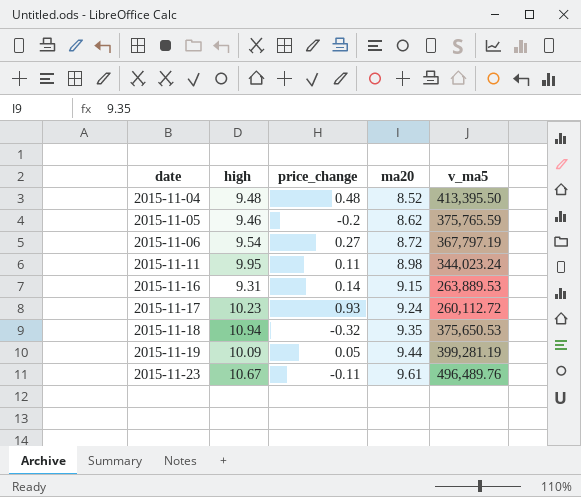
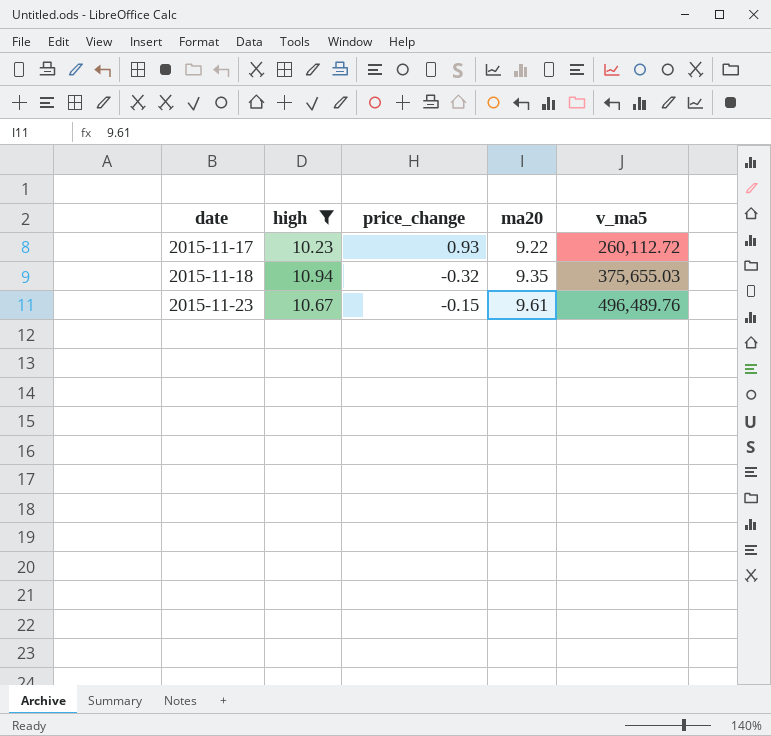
filter: none -> high >= 10.23
2015-11-17 | ma20: 9.24 -> 9.22
2015-11-18 | v_ma5: 375,650.53 -> 375,655.03
2015-11-23 | price_change: -0.11 -> -0.15

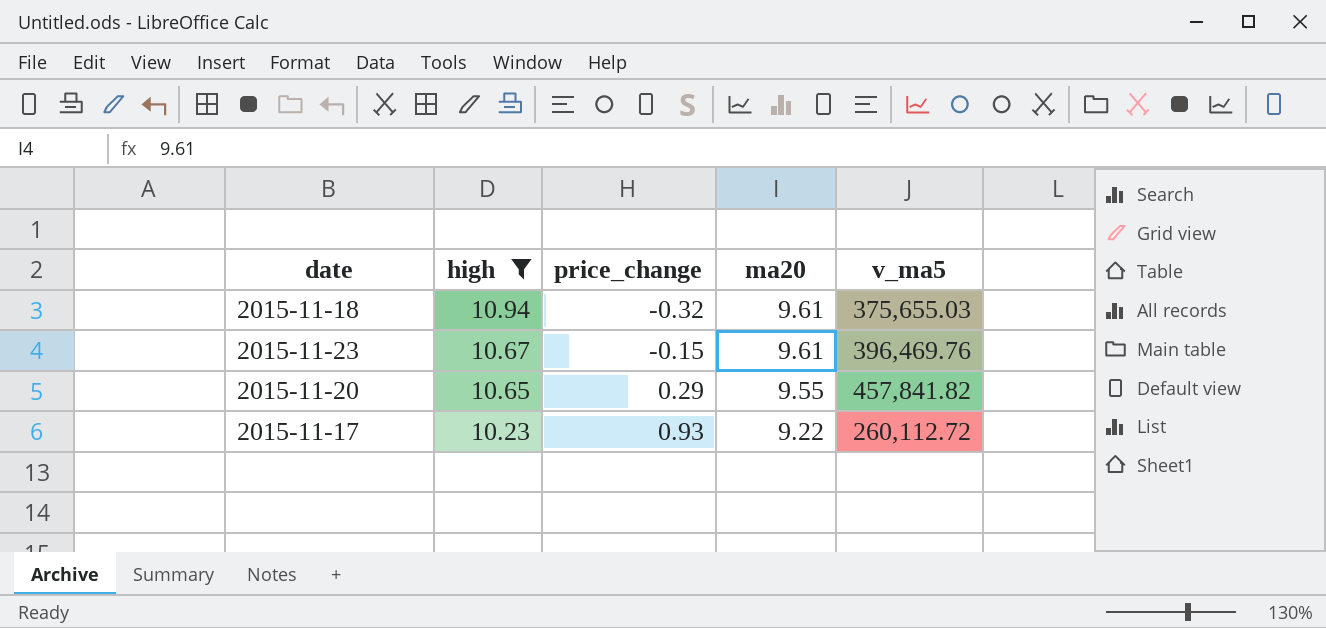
row order: date ascending -> high descending
2015-11-18 | ma20: 9.35 -> 9.61
2015-11-23 | v_ma5: 496,489.76 -> 396,469.76
row 2015-11-20: none -> 10.65 | 0.29 | 9.55 | 457,841.82

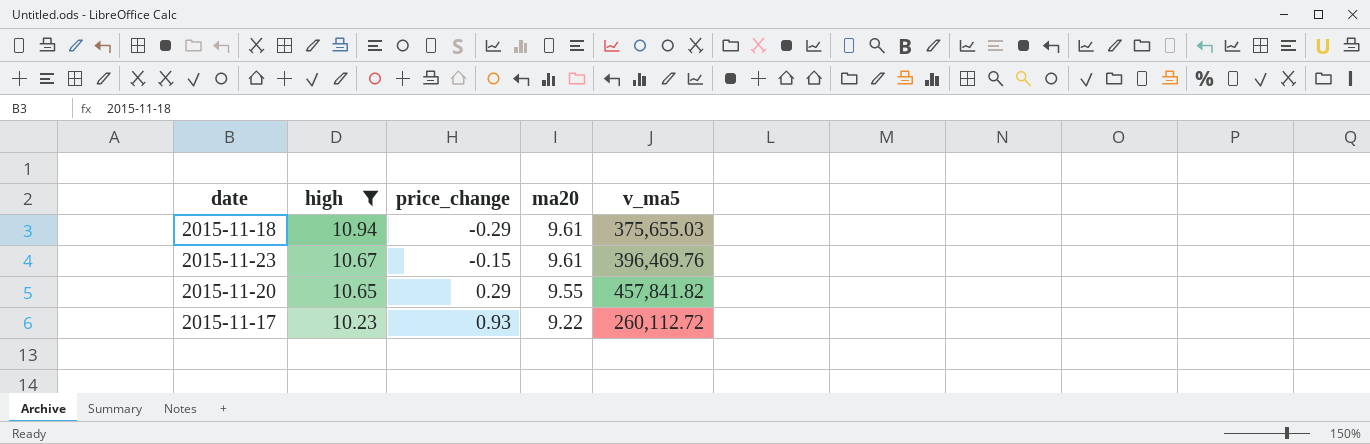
2015-11-18 | price_change: -0.32 -> -0.29

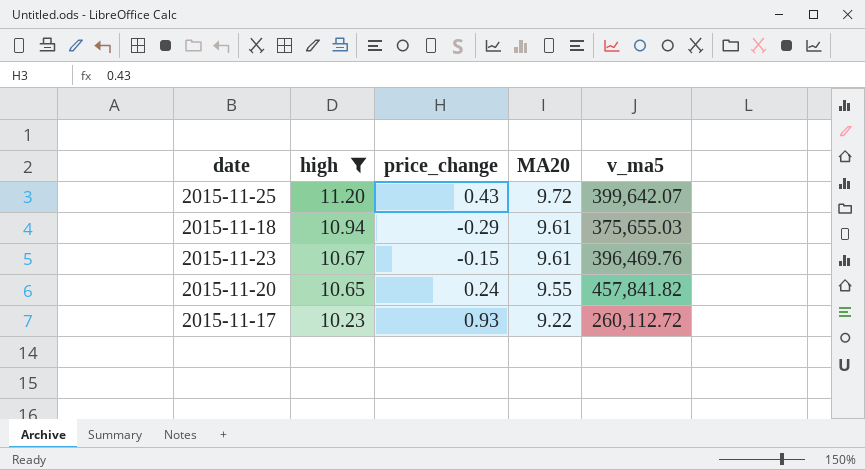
column name: ma20 -> MA20
row 2015-11-25: none -> 11.20 | 0.43 | 9.72 | 399,642.07
2015-11-20 | price_change: 0.29 -> 0.24

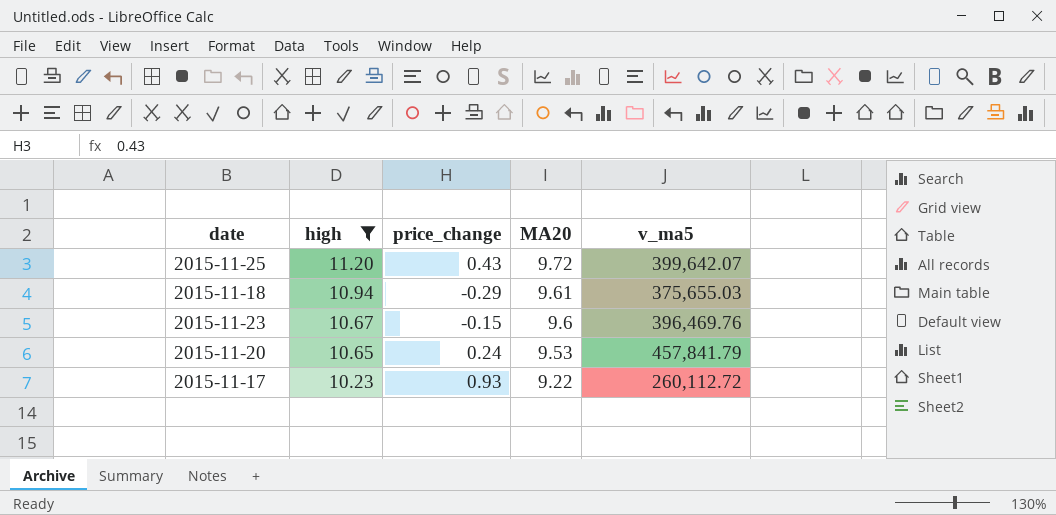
2015-11-23 | MA20: 9.61 -> 9.6
2015-11-20 | MA20: 9.55 -> 9.53
2015-11-20 | v_ma5: 457,841.82 -> 457,841.79

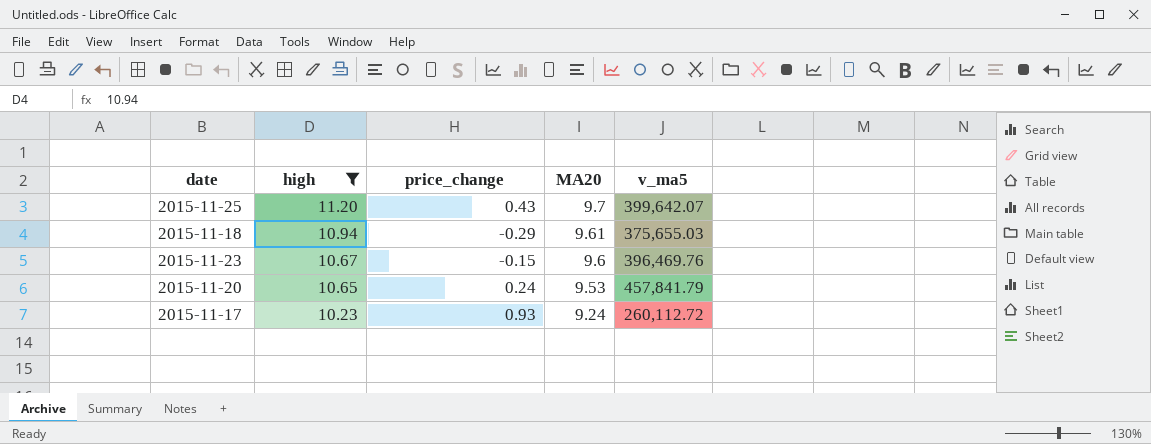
2015-11-25 | MA20: 9.72 -> 9.7
2015-11-17 | MA20: 9.22 -> 9.24

